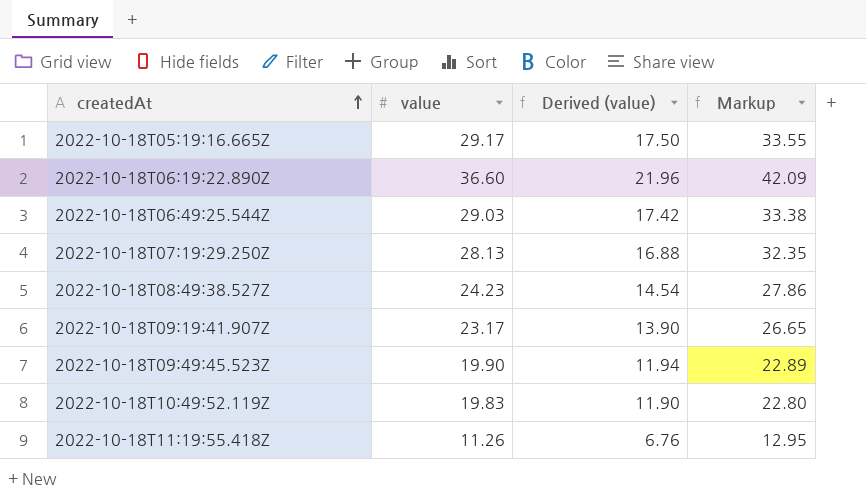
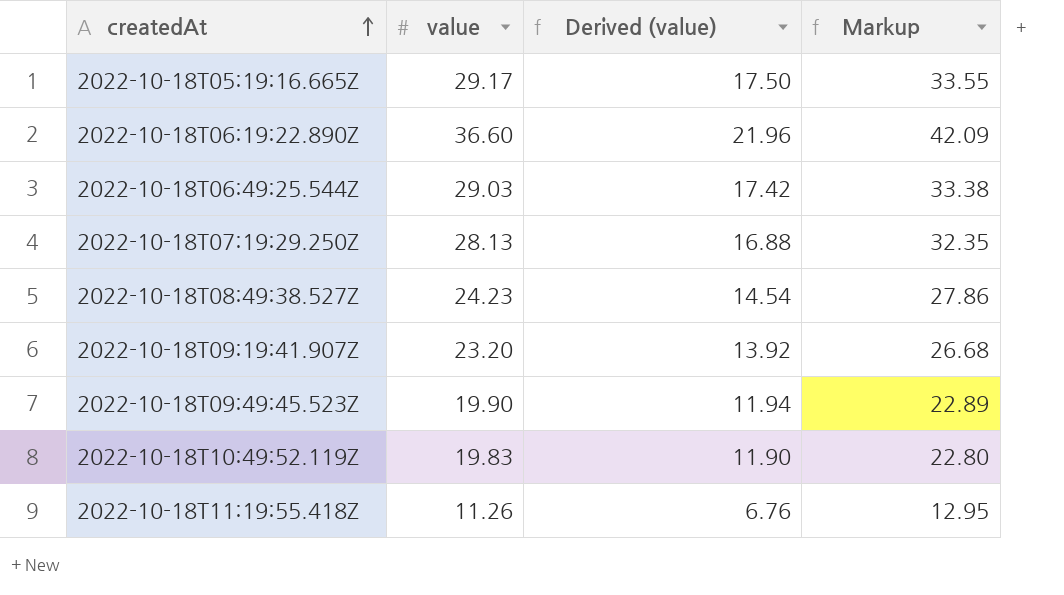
2022-10-18T09:19:41.907Z | value: 23.17 -> 23.20
2022-10-18T09:19:41.907Z | Derived (value): 13.90 -> 13.92
2022-10-18T09:19:41.907Z | Markup: 26.65 -> 26.68

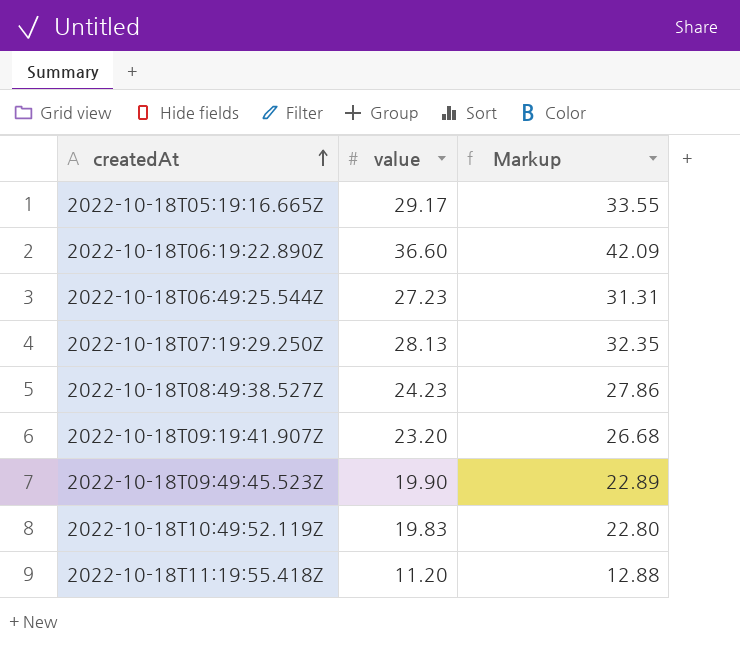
column Derived (value) | formula: [value] * 0.6 -> none
2022-10-18T06:49:25.544Z | value: 29.03 -> 27.23
2022-10-18T06:49:25.544Z | Markup: 33.38 -> 31.31
2022-10-18T11:19:55.418Z | value: 11.26 -> 11.20
2022-10-18T11:19:55.418Z | Markup: 12.95 -> 12.88

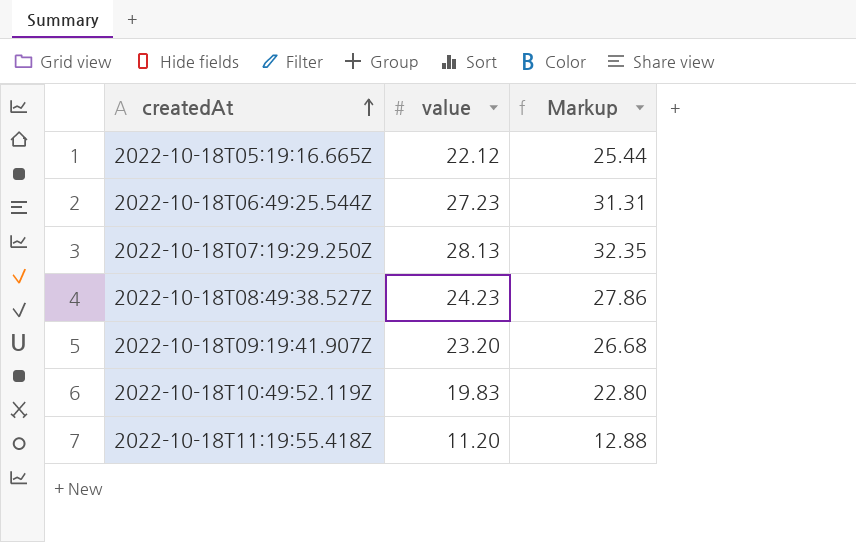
row 2022-10-18T06:19:22.890Z: 36.60 | 42.09 -> none
row 2022-10-18T09:49:45.523Z: 19.90 | 22.89 -> none
2022-10-18T05:19:16.665Z | value: 29.17 -> 22.12
2022-10-18T05:19:16.665Z | Markup: 33.55 -> 25.44

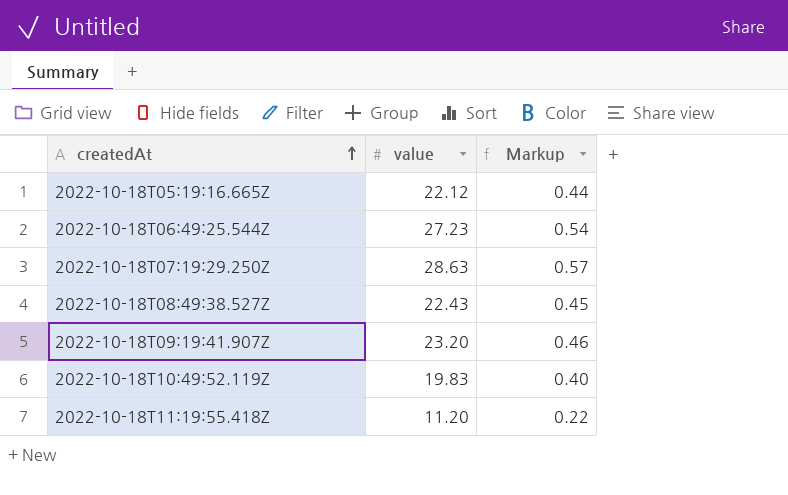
column Markup | formula: [value] * 1.15 -> [value] * 0.02
2022-10-18T07:19:29.250Z | value: 28.13 -> 28.63
2022-10-18T08:49:38.527Z | value: 24.23 -> 22.43

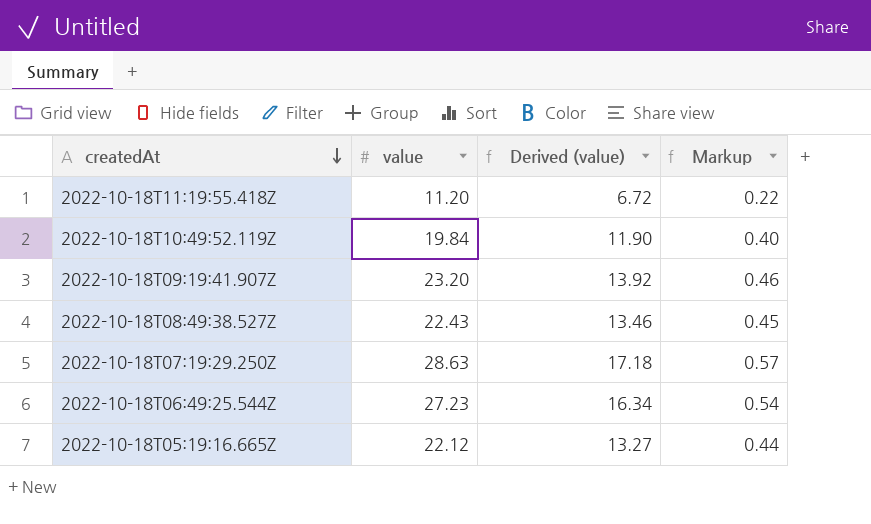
row order: createdAt ascending -> createdAt descending
column Derived (value) | formula: none -> [value] * 0.6
2022-10-18T10:49:52.119Z | value: 19.83 -> 19.84

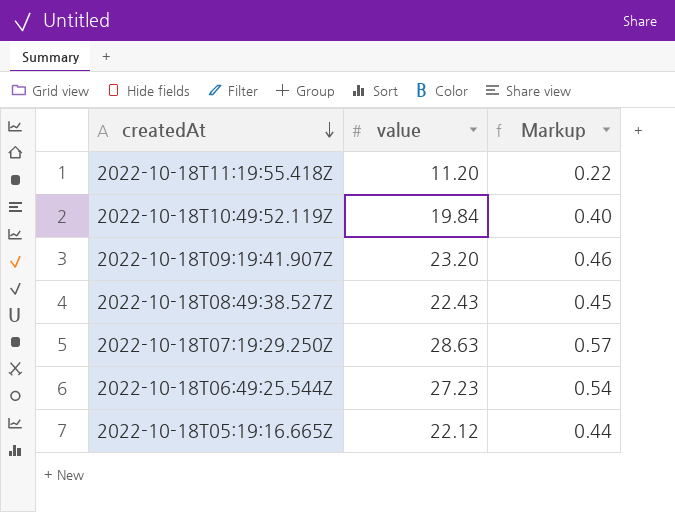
column Derived (value) | formula: [value] * 0.6 -> none

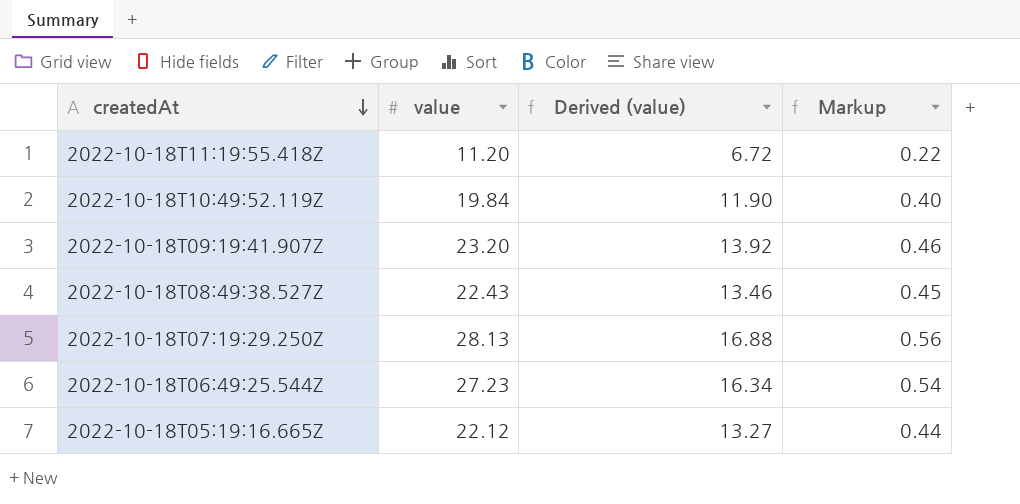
column Derived (value) | formula: none -> [value] * 0.6
2022-10-18T07:19:29.250Z | value: 28.63 -> 28.13
2022-10-18T07:19:29.250Z | Markup: 0.57 -> 0.56

